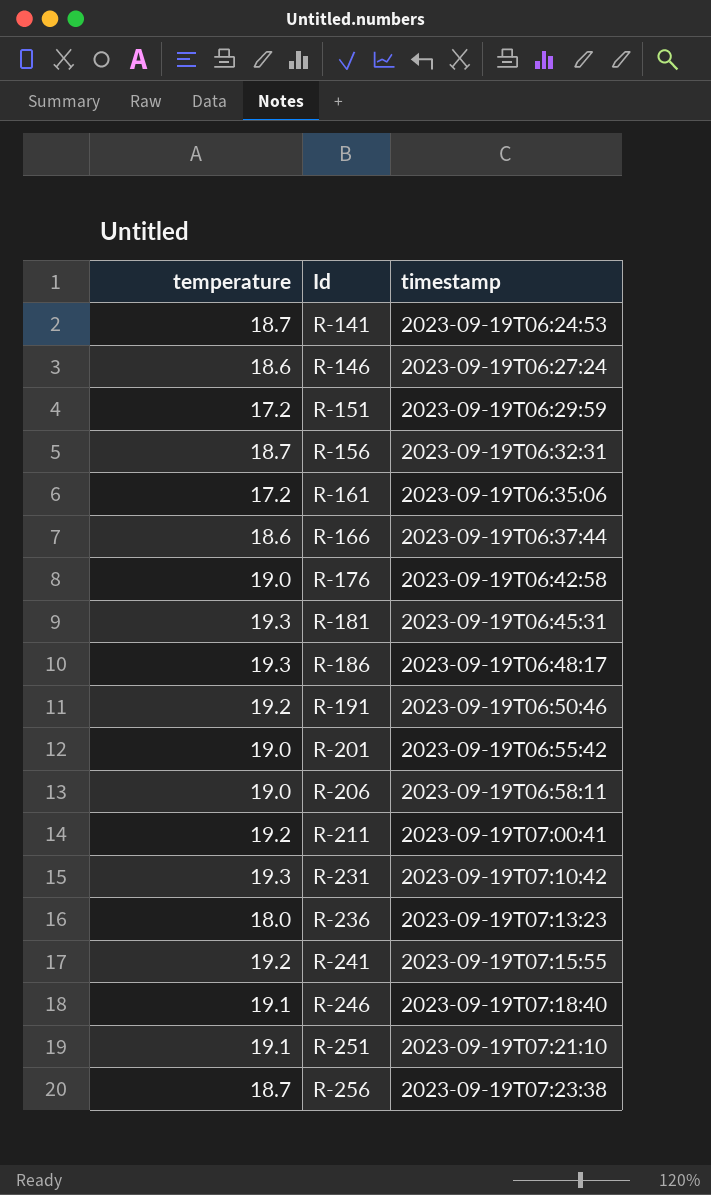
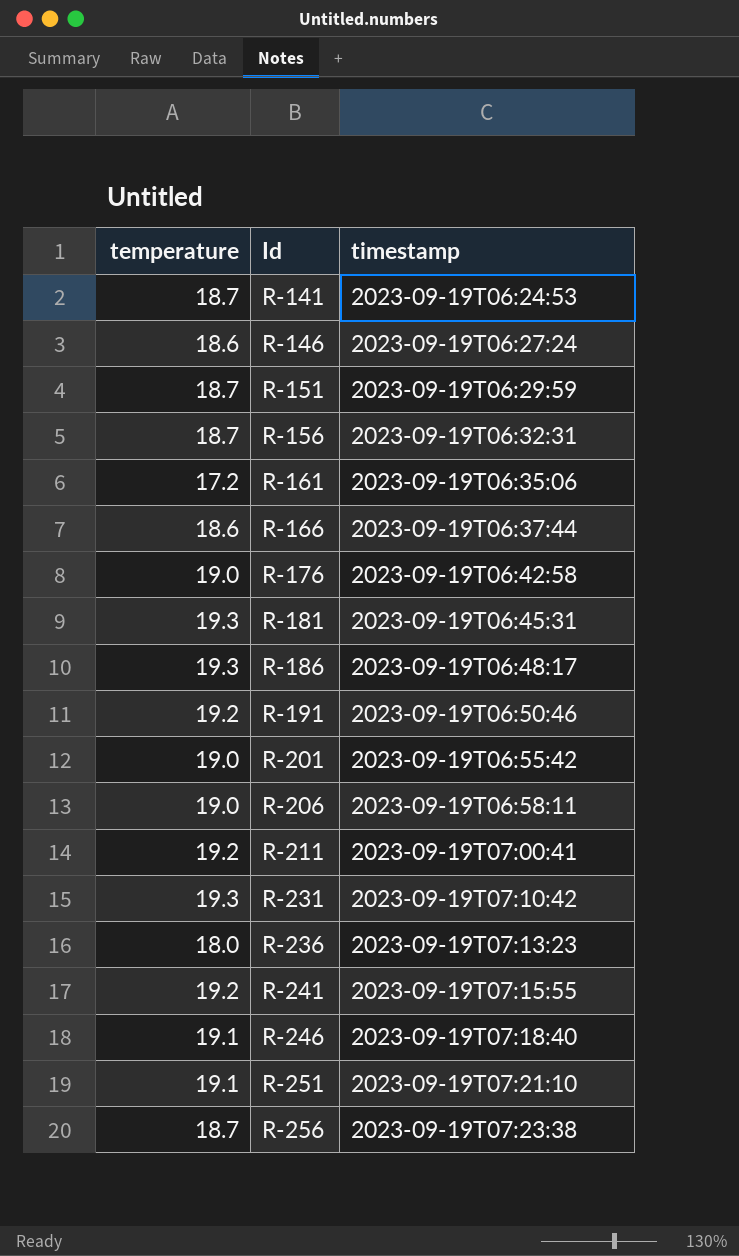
R-151 | temperature: 17.2 -> 18.7

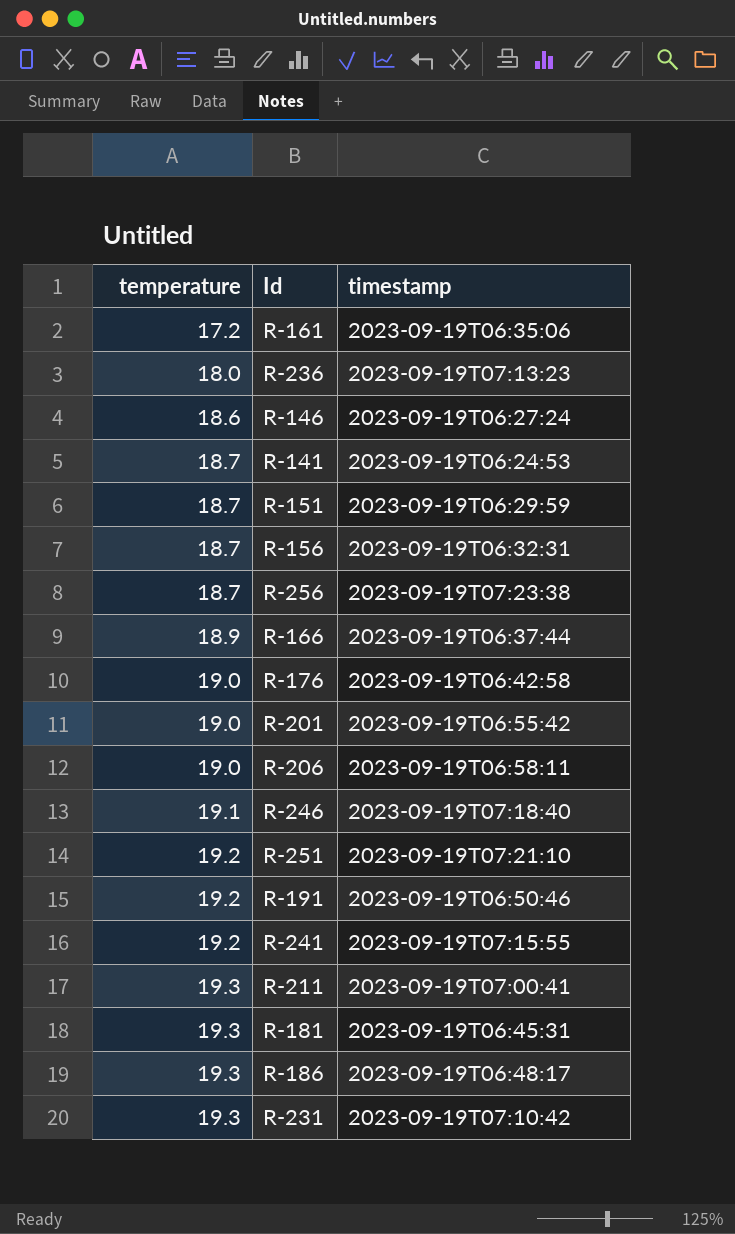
row order: Id ascending -> temperature ascending
R-166 | temperature: 18.6 -> 18.9
R-251 | temperature: 19.1 -> 19.2
R-211 | temperature: 19.2 -> 19.3

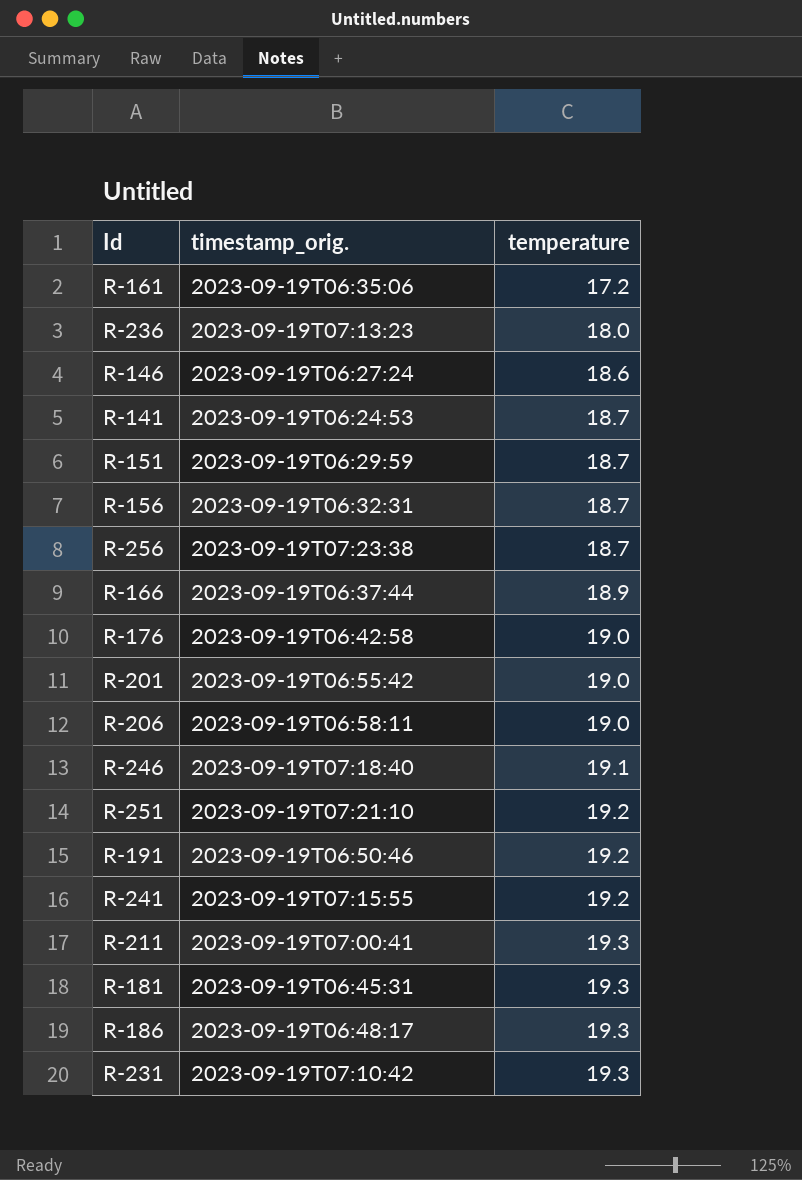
column name: timestamp -> timestamp_orig.
column temperature | position: 1 -> 3

